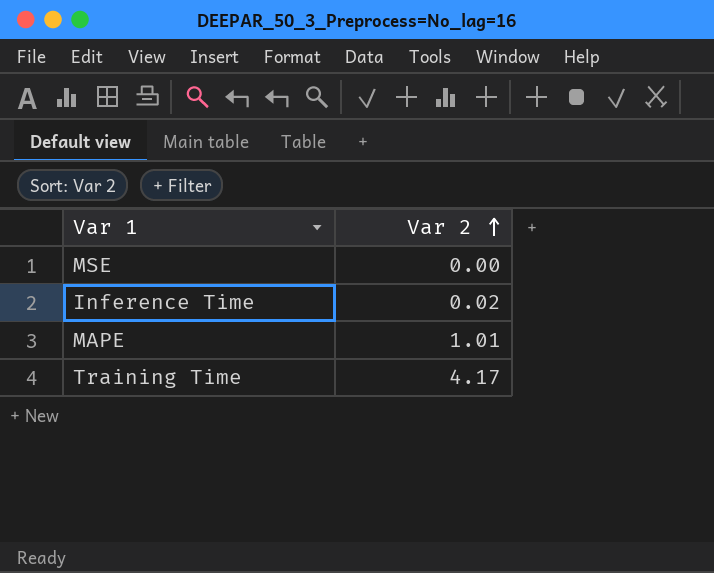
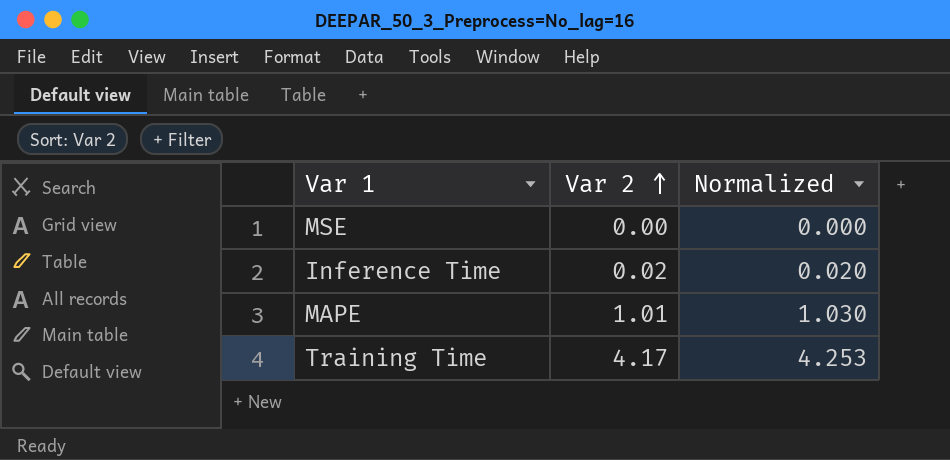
column Normalized | formula: none -> [Var 2] * 1.02

